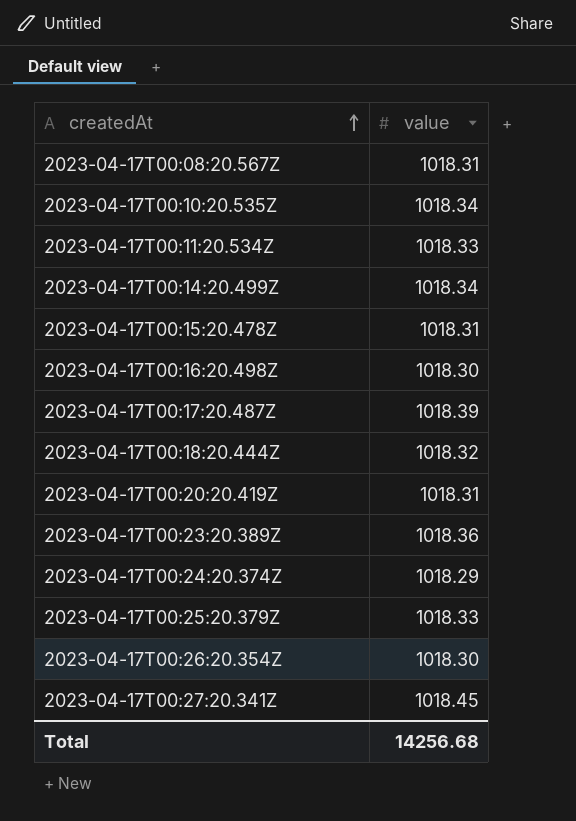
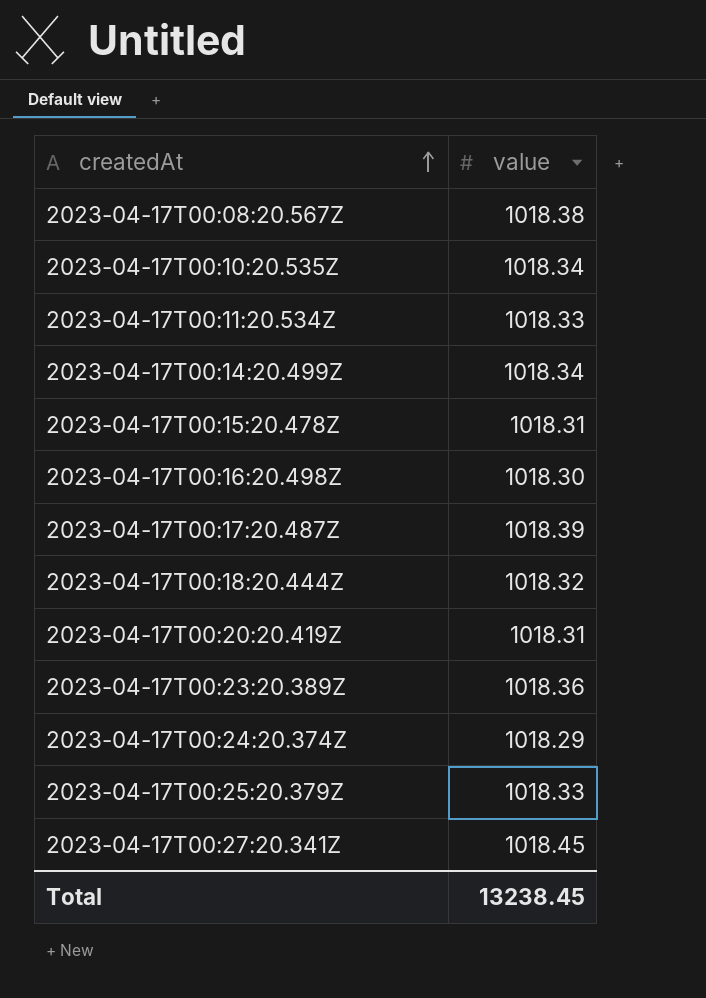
row 2023-04-17T00:26:20.354Z: 1018.30 -> none
2023-04-17T00:08:20.567Z | value: 1018.31 -> 1018.38
Total | value: 14256.68 -> 13238.45

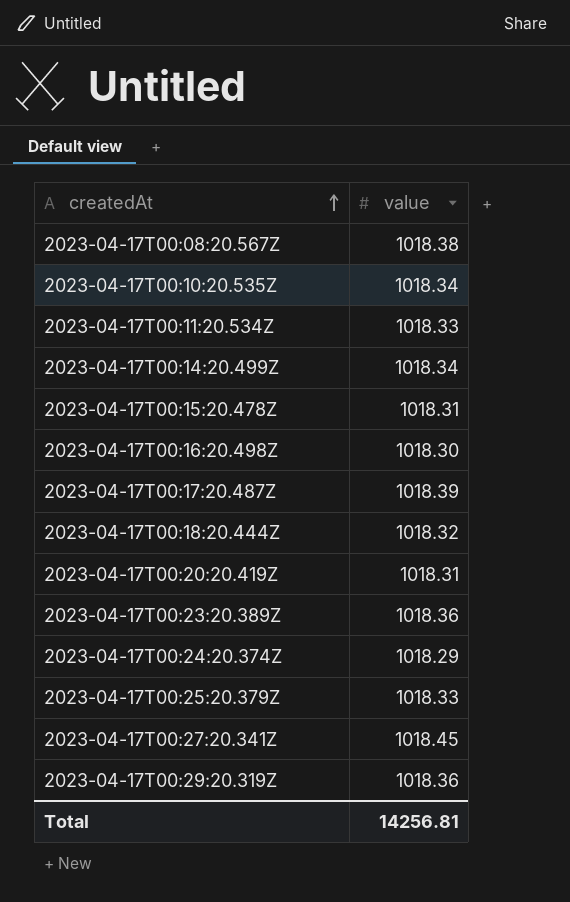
row 2023-04-17T00:29:20.319Z: none -> 1018.36
Total | value: 13238.45 -> 14256.81

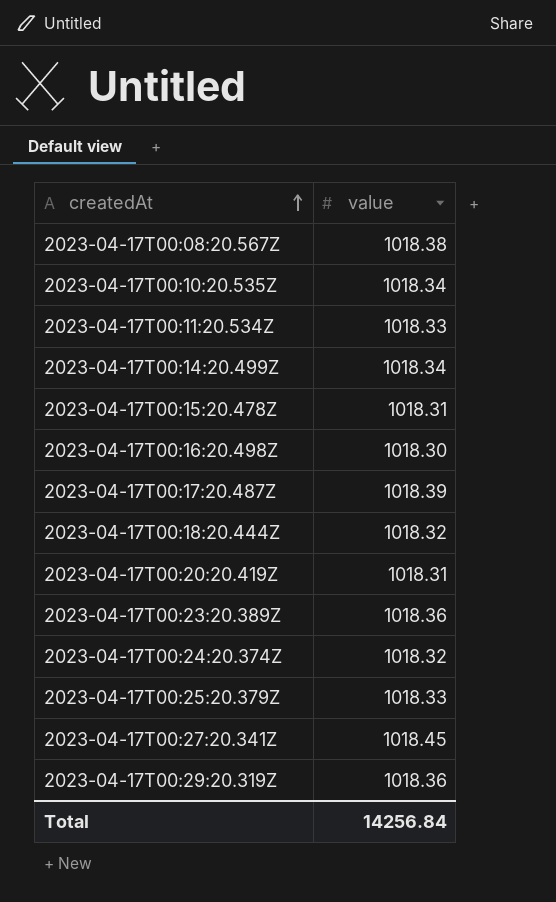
2023-04-17T00:24:20.374Z | value: 1018.29 -> 1018.32
Total | value: 14256.81 -> 14256.84

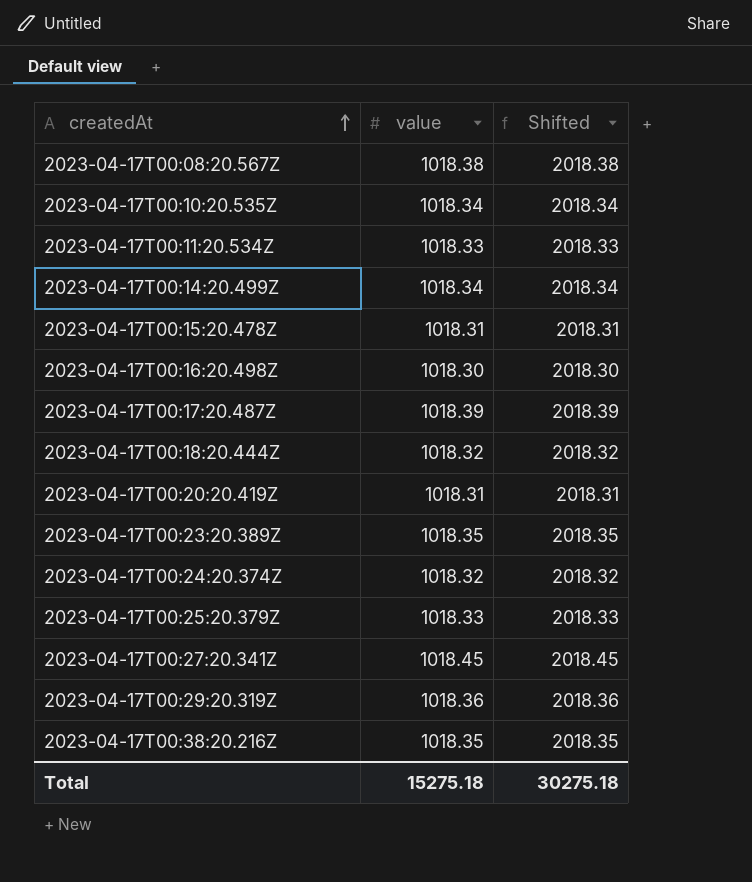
column Shifted | formula: none -> [value] + 1000
2023-04-17T00:23:20.389Z | value: 1018.36 -> 1018.35
row 2023-04-17T00:38:20.216Z: none -> 1018.35 | 2018.35
Total | value: 14256.84 -> 15275.18

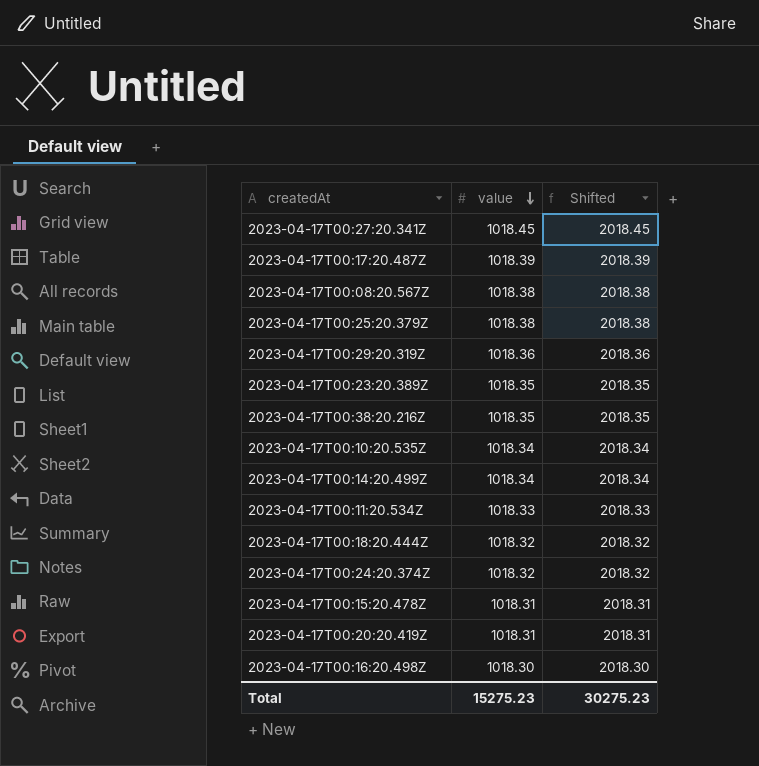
row order: createdAt ascending -> value descending
2023-04-17T00:25:20.379Z | value: 1018.33 -> 1018.38
2023-04-17T00:25:20.379Z | Shifted: 2018.33 -> 2018.38
Total | value: 15275.18 -> 15275.23
Total | Shifted: 30275.18 -> 30275.23

